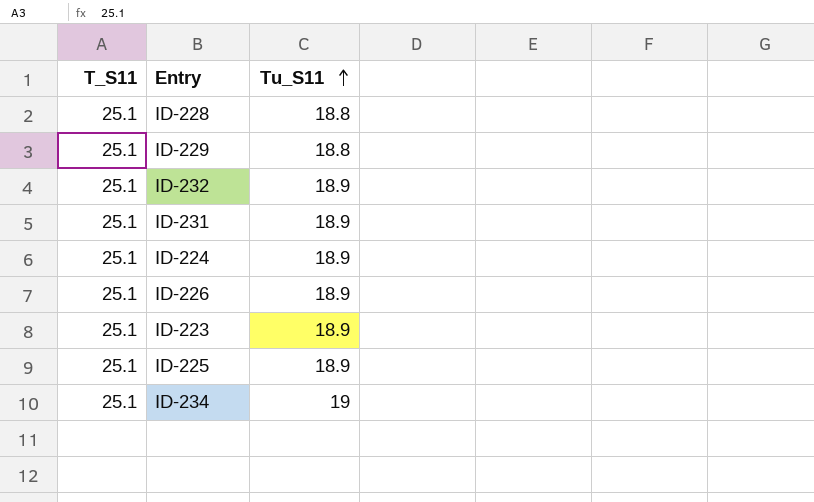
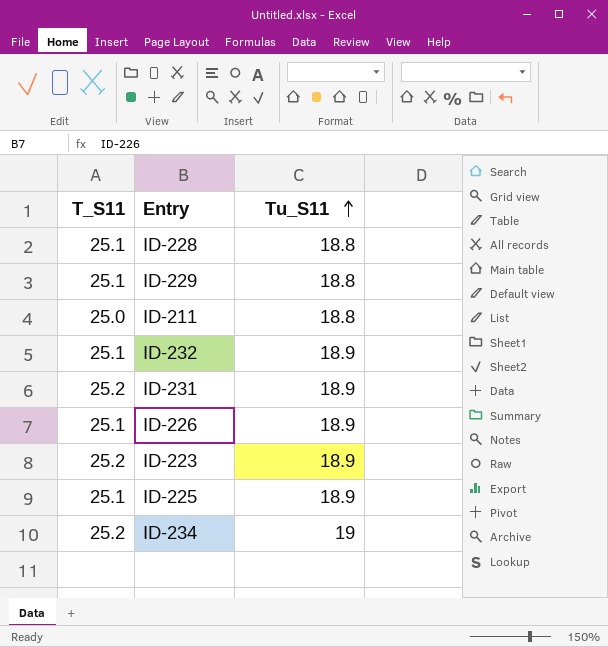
row ID-224: 25.1 | 18.9 -> none
row ID-211: none -> 25.0 | 18.8
ID-231 | T_S11: 25.1 -> 25.2
ID-223 | T_S11: 25.1 -> 25.2
ID-234 | T_S11: 25.1 -> 25.2

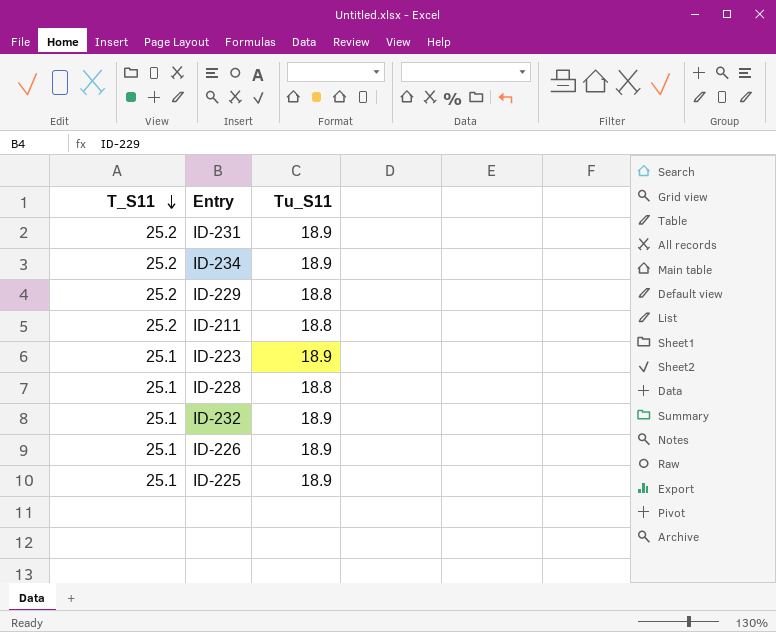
row order: Tu_S11 ascending -> T_S11 descending
ID-234 | Tu_S11: 19 -> 18.9
ID-229 | T_S11: 25.1 -> 25.2
ID-211 | T_S11: 25.0 -> 25.2
ID-223 | T_S11: 25.2 -> 25.1

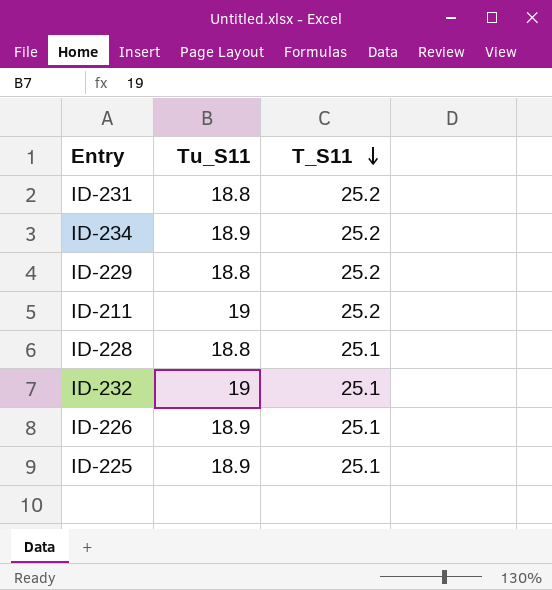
column T_S11 | position: 1 -> 3
row ID-223: 25.1 | 18.9 -> none
ID-231 | Tu_S11: 18.9 -> 18.8
ID-211 | Tu_S11: 18.8 -> 19
ID-232 | Tu_S11: 18.9 -> 19

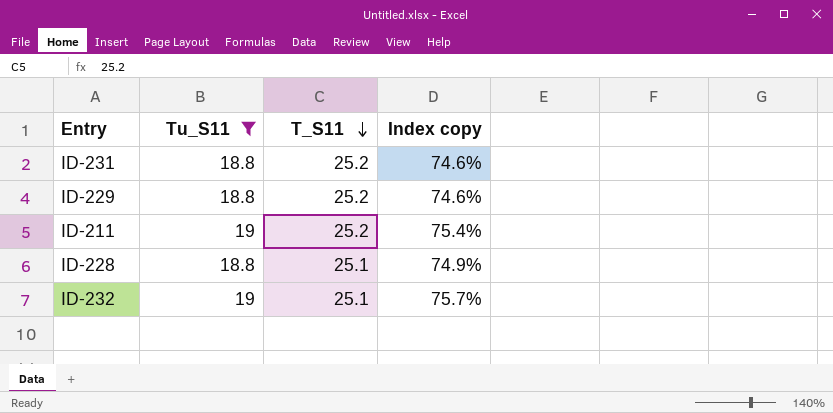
filter: none -> Tu_S11 != 18.9
column Index copy | formula: none -> [Tu_S11] / [T_S11]

